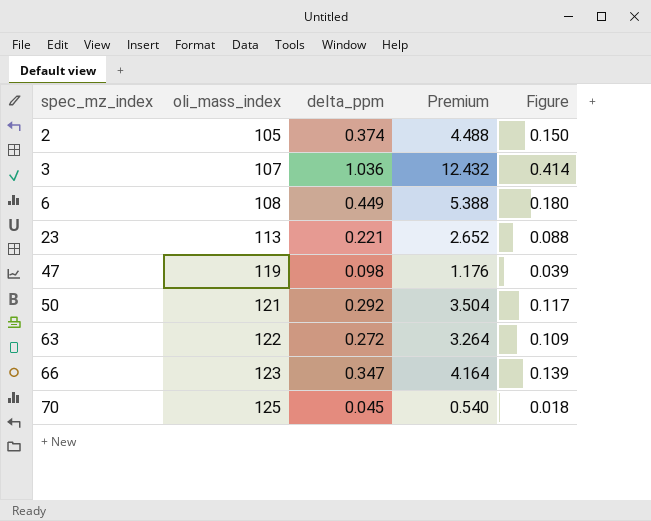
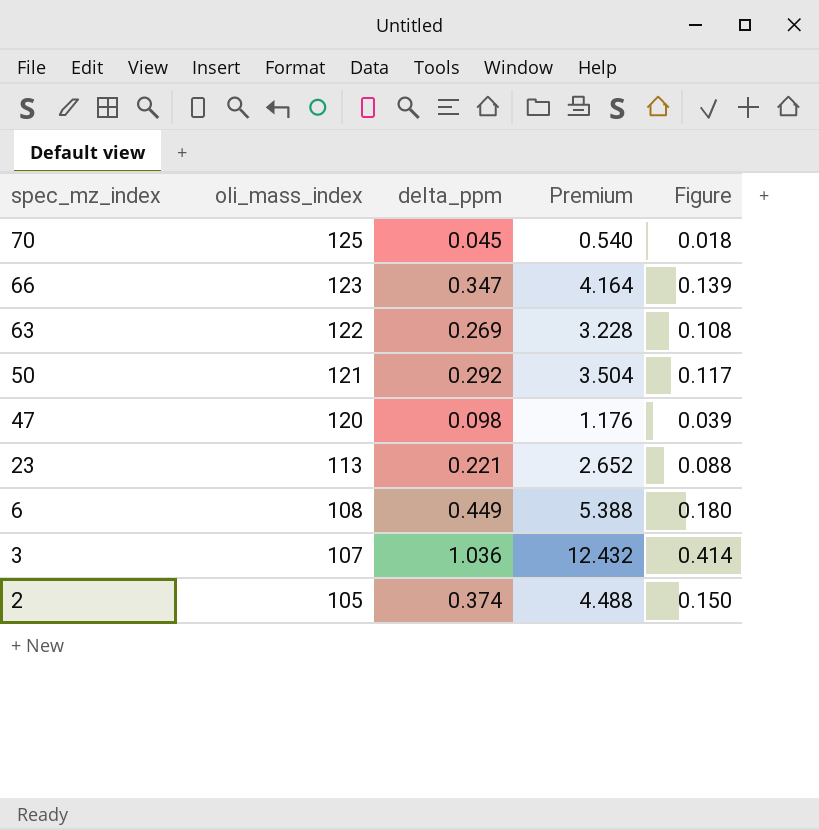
row order: spec_mz_index ascending -> spec_mz_index descending
63 | delta_ppm: 0.272 -> 0.269
63 | Premium: 3.264 -> 3.228
63 | Figure: 0.109 -> 0.108
47 | oli_mass_index: 119 -> 120

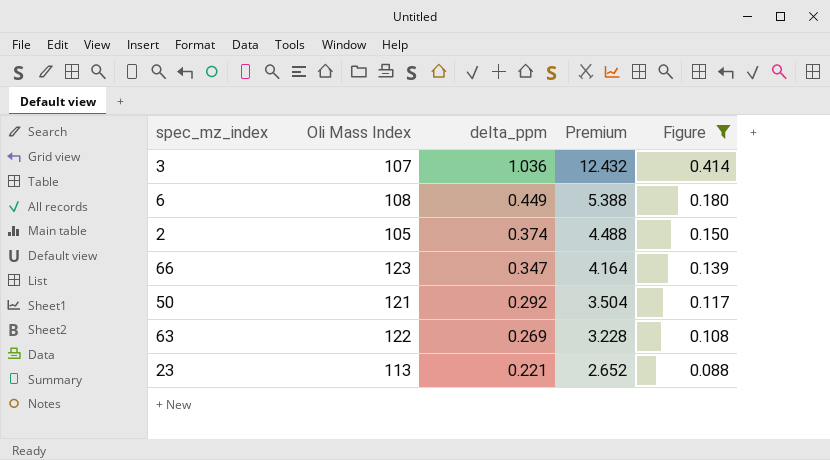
filter: none -> Figure >= 0.088
row order: spec_mz_index descending -> delta_ppm descending
column name: oli_mass_index -> Oli Mass Index

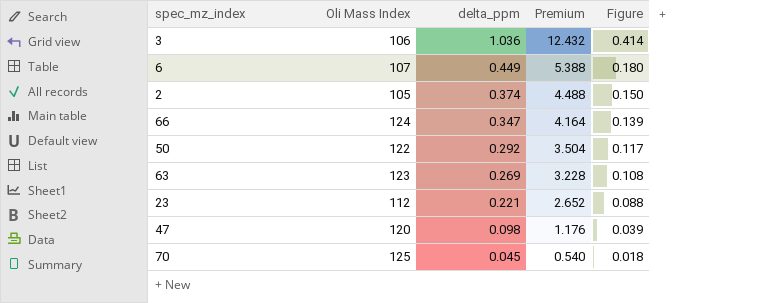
filter: Figure >= 0.088 -> none
3 | Oli Mass Index: 107 -> 106
6 | Oli Mass Index: 108 -> 107
66 | Oli Mass Index: 123 -> 124
50 | Oli Mass Index: 121 -> 122
63 | Oli Mass Index: 122 -> 123
23 | Oli Mass Index: 113 -> 112

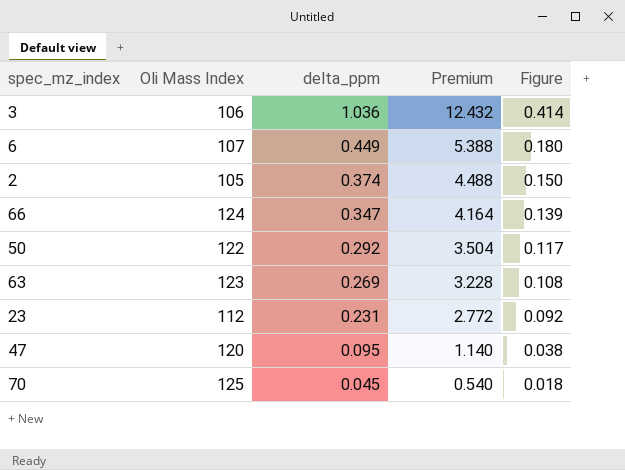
23 | delta_ppm: 0.221 -> 0.231
23 | Premium: 2.652 -> 2.772
23 | Figure: 0.088 -> 0.092
47 | delta_ppm: 0.098 -> 0.095
47 | Premium: 1.176 -> 1.140
47 | Figure: 0.039 -> 0.038

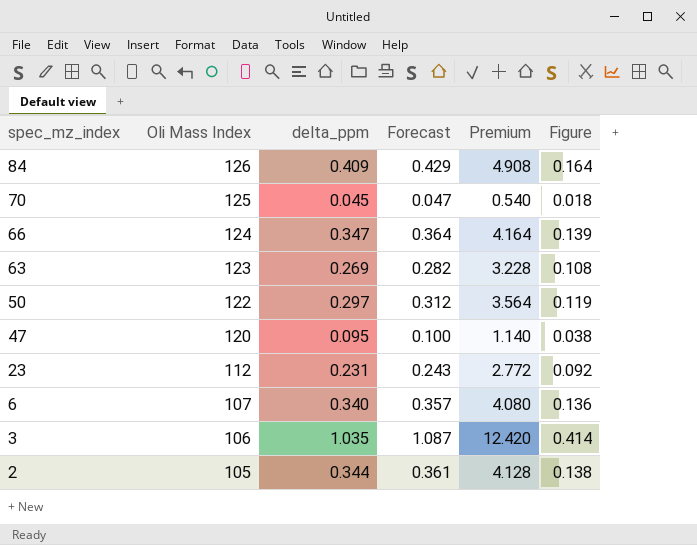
row order: delta_ppm descending -> spec_mz_index descending
column Forecast | formula: none -> [delta_ppm] * 1.05
row 84: none -> 126 | 0.409 | 0.429 | 4.908 | 0.164
50 | delta_ppm: 0.292 -> 0.297
50 | Premium: 3.504 -> 3.564
50 | Figure: 0.117 -> 0.119
6 | delta_ppm: 0.449 -> 0.340
6 | Premium: 5.388 -> 4.080
6 | Figure: 0.180 -> 0.136
3 | delta_ppm: 1.036 -> 1.035
3 | Premium: 12.432 -> 12.420
2 | delta_ppm: 0.374 -> 0.344
2 | Premium: 4.488 -> 4.128
2 | Figure: 0.150 -> 0.138

